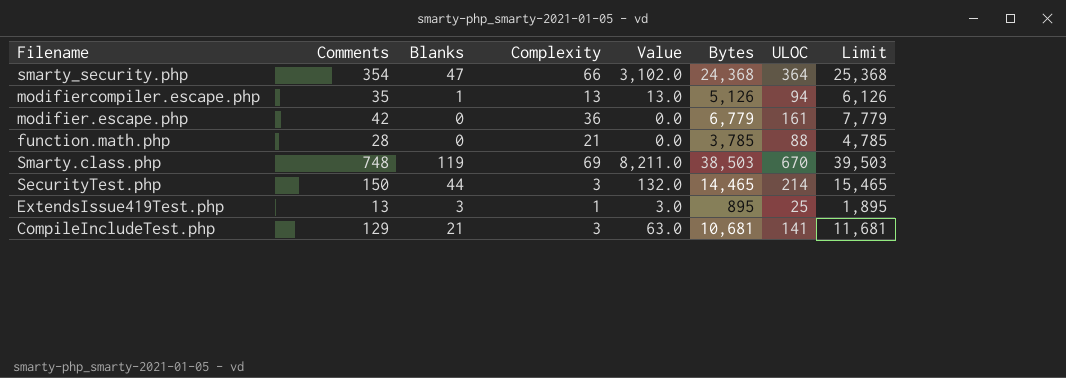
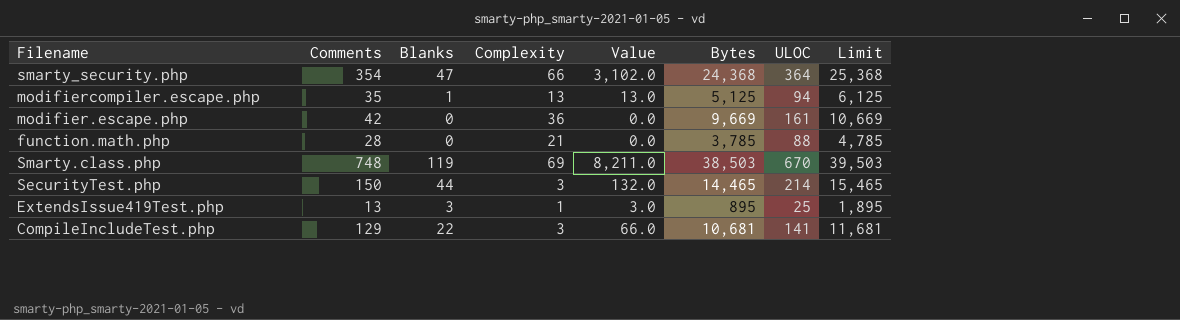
modifiercompiler.escape.php | Bytes: 5,126 -> 5,125
modifiercompiler.escape.php | Limit: 6,126 -> 6,125
modifier.escape.php | Bytes: 6,779 -> 9,669
modifier.escape.php | Limit: 7,779 -> 10,669
CompileIncludeTest.php | Blanks: 21 -> 22
CompileIncludeTest.php | Value: 63.0 -> 66.0

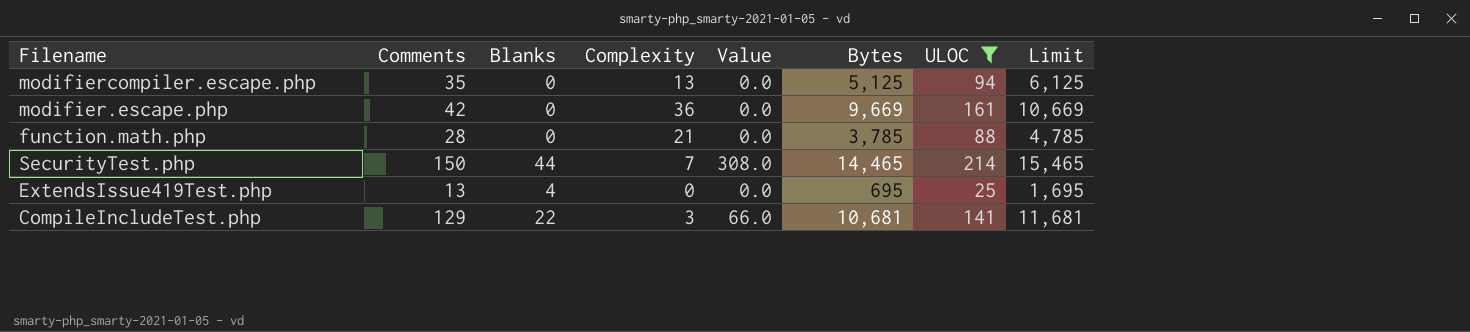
filter: none -> ULOC <= 214
modifiercompiler.escape.php | Blanks: 1 -> 0
modifiercompiler.escape.php | Value: 13.0 -> 0.0
SecurityTest.php | Complexity: 3 -> 7
SecurityTest.php | Value: 132.0 -> 308.0
ExtendsIssue419Test.php | Blanks: 3 -> 4
ExtendsIssue419Test.php | Complexity: 1 -> 0
ExtendsIssue419Test.php | Value: 3.0 -> 0.0
ExtendsIssue419Test.php | Bytes: 895 -> 695
ExtendsIssue419Test.php | Limit: 1,895 -> 1,695

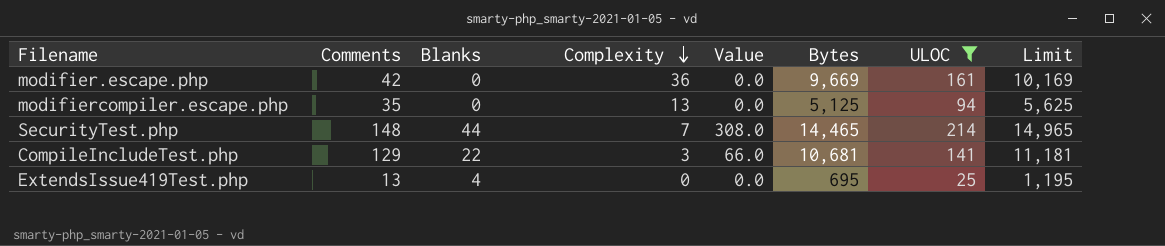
row order: none -> Complexity descending
column Limit | formula: [Bytes] + 1000 -> [Bytes] + 500
row function.math.php: 28 | 0 | 21 | 0.0 | 3,785 | 88 | 4,785 -> none
SecurityTest.php | Comments: 150 -> 148

